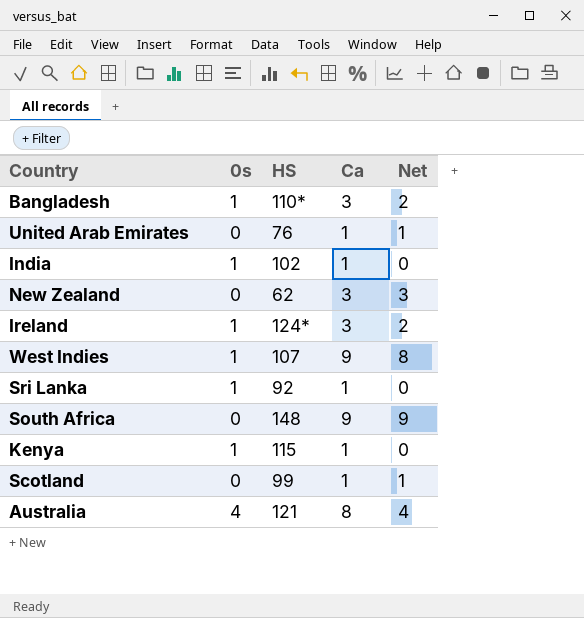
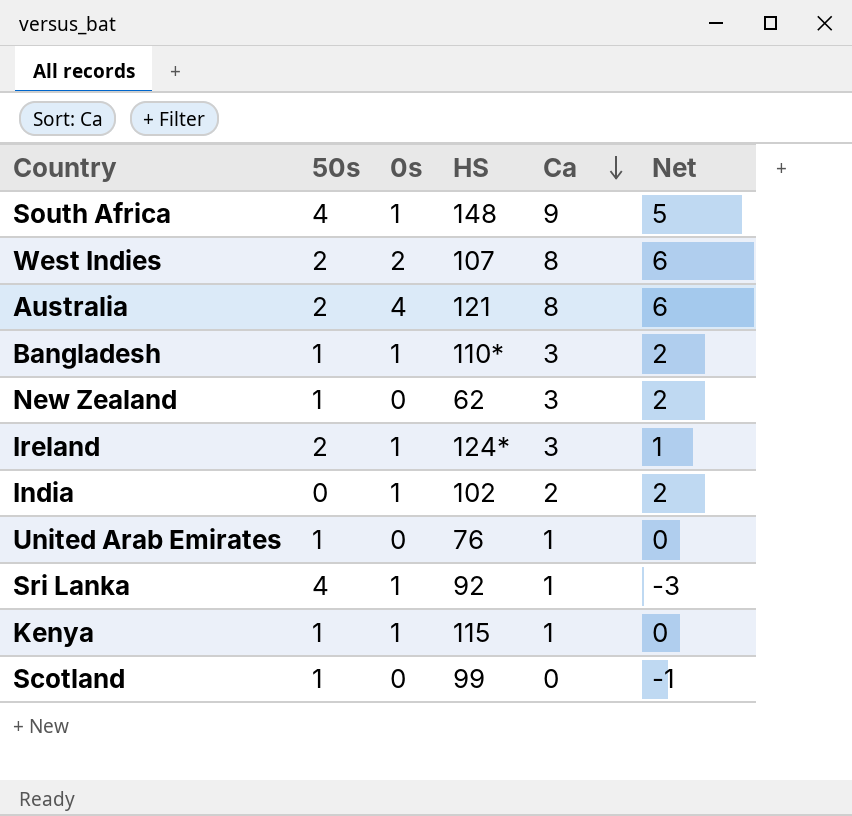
row order: none -> Ca descending
column 50s | position: none -> 2
column Net | formula: [Ca] - [0s] -> [Ca] - [50s]
South Africa | 0s: 0 -> 1
West Indies | 0s: 1 -> 2
West Indies | Ca: 9 -> 8
India | Ca: 1 -> 2
Scotland | Ca: 1 -> 0

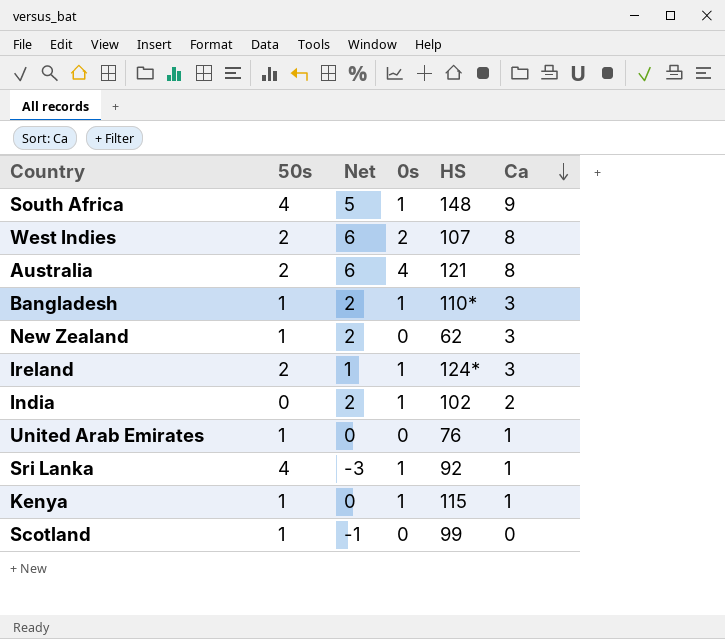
column Net | position: 6 -> 3

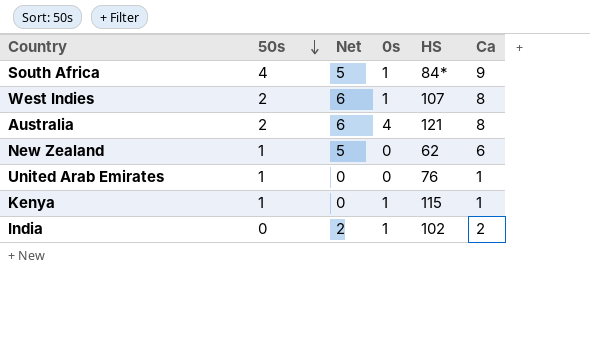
row order: Ca descending -> 50s descending
row Bangladesh: 1 | 2 | 1 | 110* | 3 -> none
row Ireland: 2 | 1 | 1 | 124* | 3 -> none
row Sri Lanka: 4 | -3 | 1 | 92 | 1 -> none
row Scotland: 1 | -1 | 0 | 99 | 0 -> none
South Africa | HS: 148 -> 84*
West Indies | 0s: 2 -> 1
New Zealand | Net: 2 -> 5
New Zealand | Ca: 3 -> 6

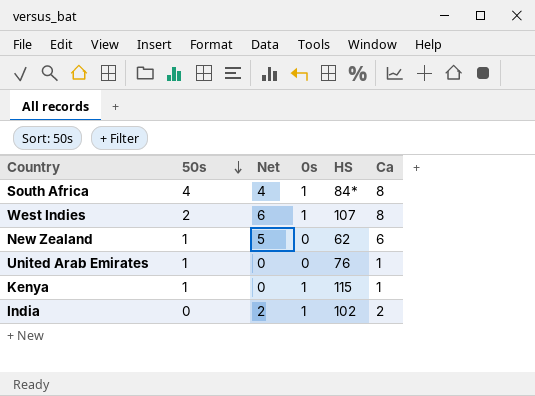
row Australia: 2 | 6 | 4 | 121 | 8 -> none
South Africa | Net: 5 -> 4
South Africa | Ca: 9 -> 8

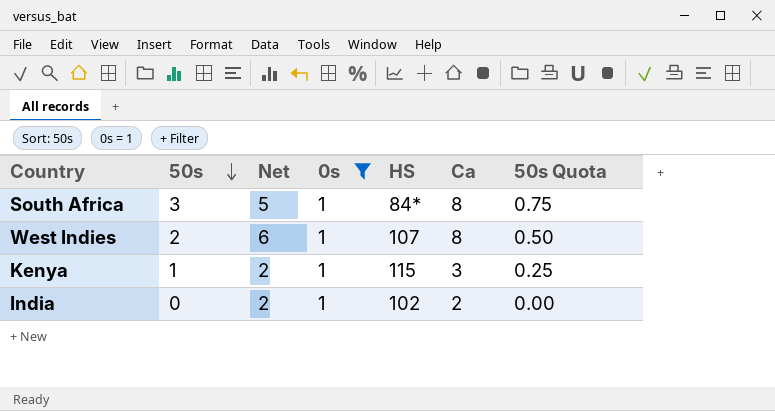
filter: none -> 0s = 1
column 50s Quota | formula: none -> [50s] * 0.25
South Africa | 50s: 4 -> 3
South Africa | Net: 4 -> 5
Kenya | Net: 0 -> 2
Kenya | Ca: 1 -> 3

